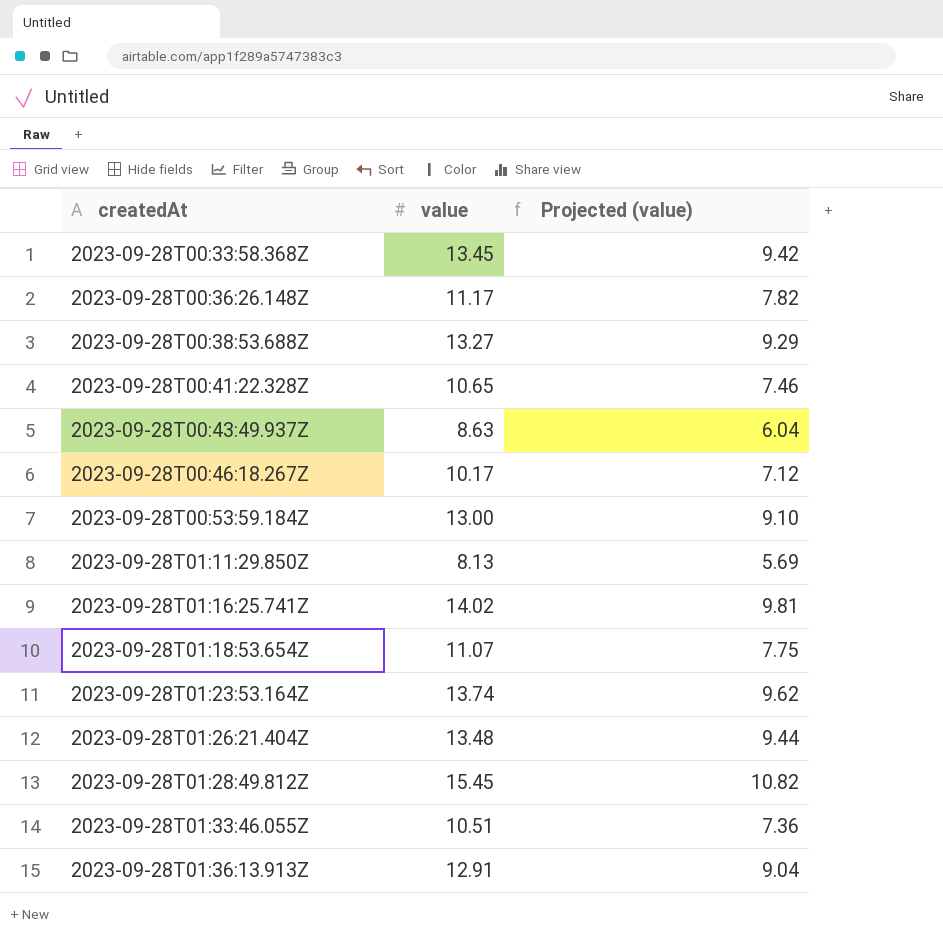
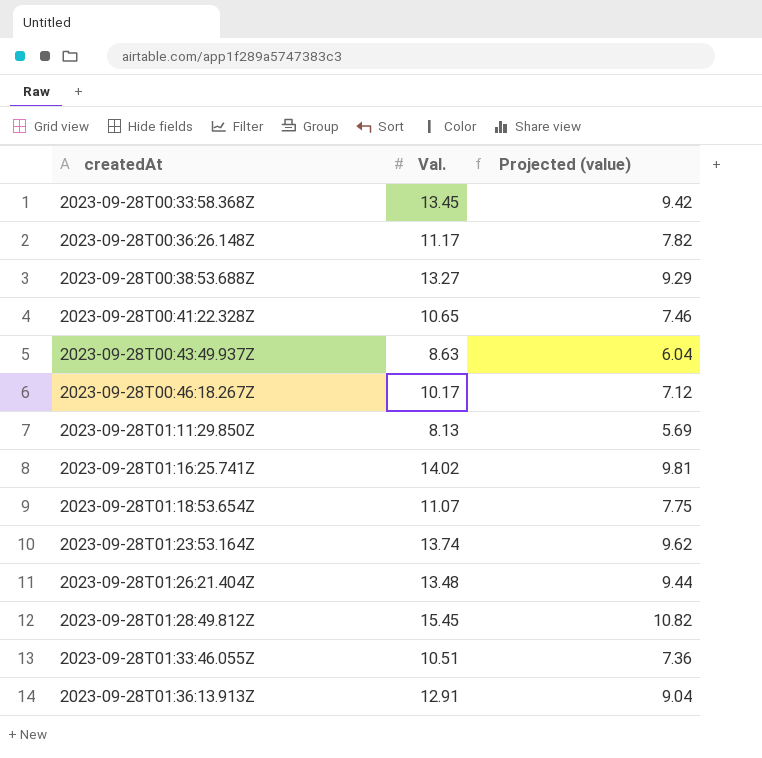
column name: value -> Val.
row 2023-09-28T00:53:59.184Z: 13.00 | 9.10 -> none

